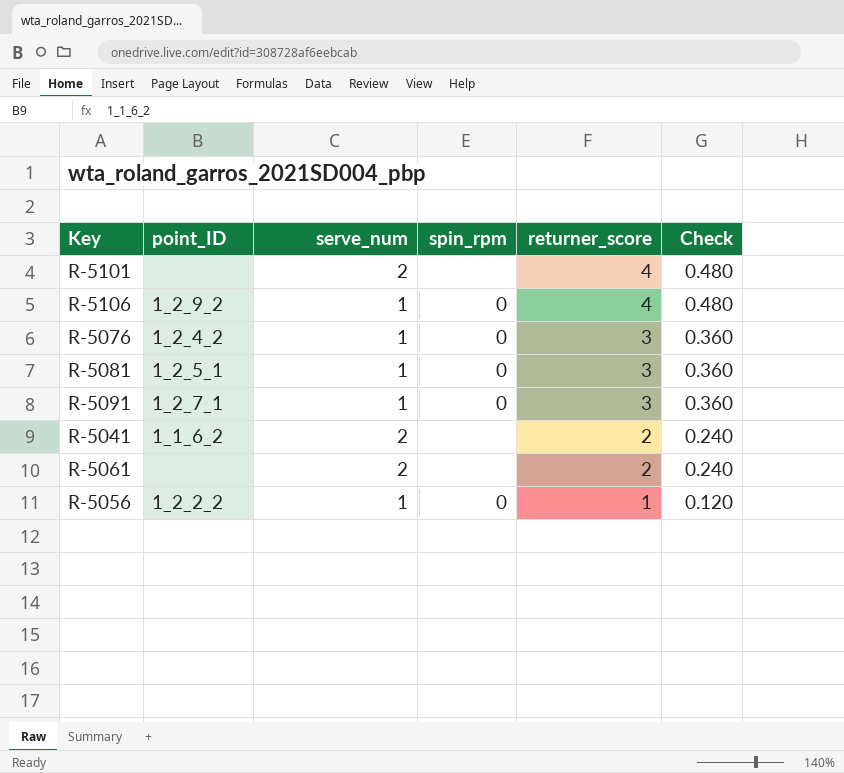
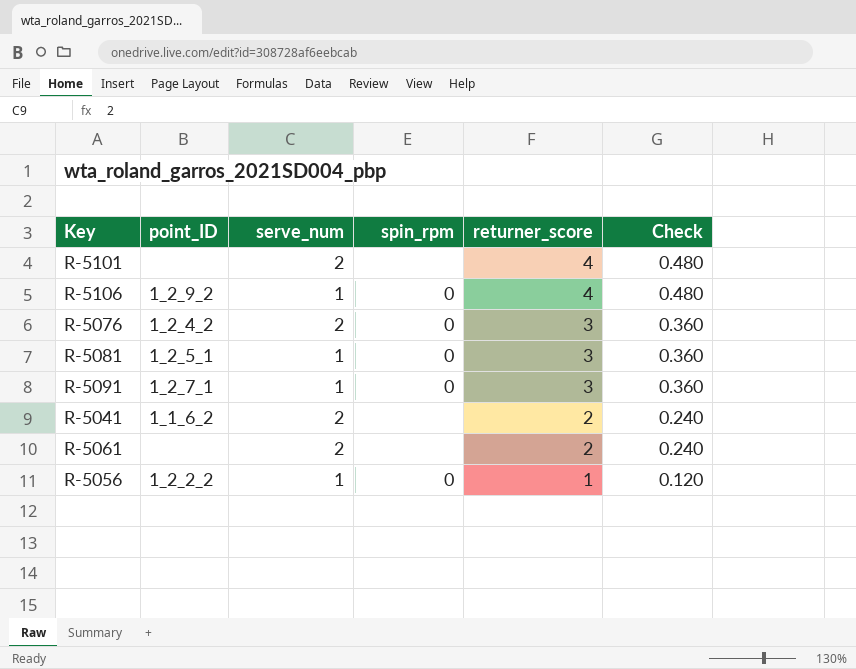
R-5076 | serve_num: 1 -> 2

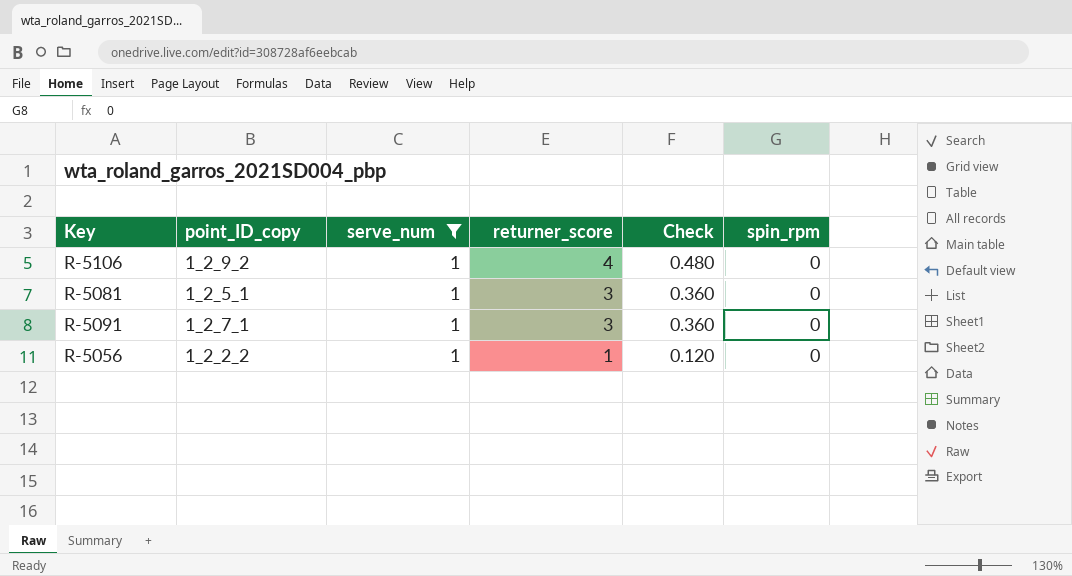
filter: none -> serve_num = 1
column name: point_ID -> point_ID_copy
column spin_rpm | position: 4 -> 6

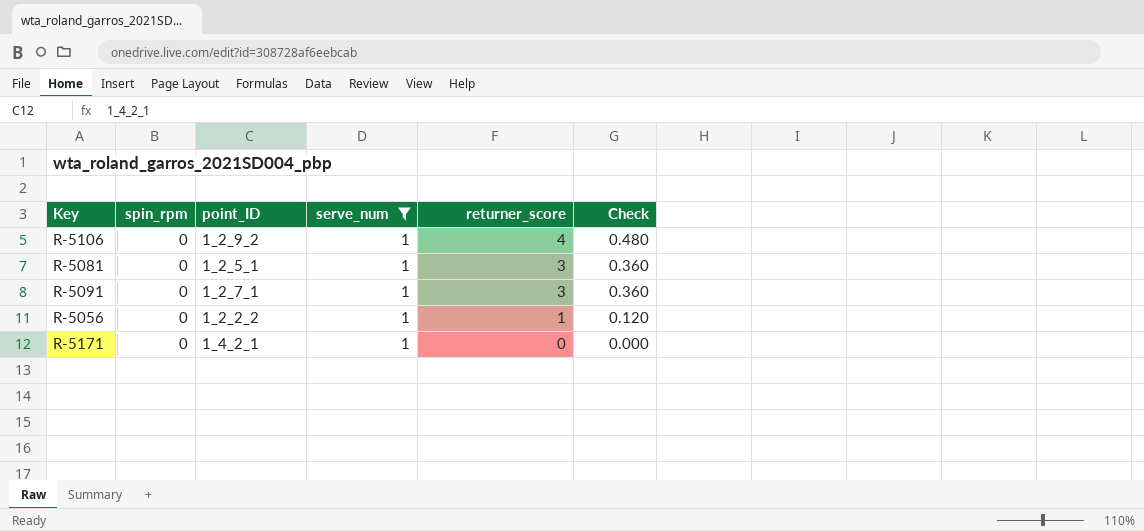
column spin_rpm | position: 6 -> 2
column name: point_ID_copy -> point_ID
row R-5171: none -> 0 | 1_4_2_1 | 1 | 0 | 0.000

